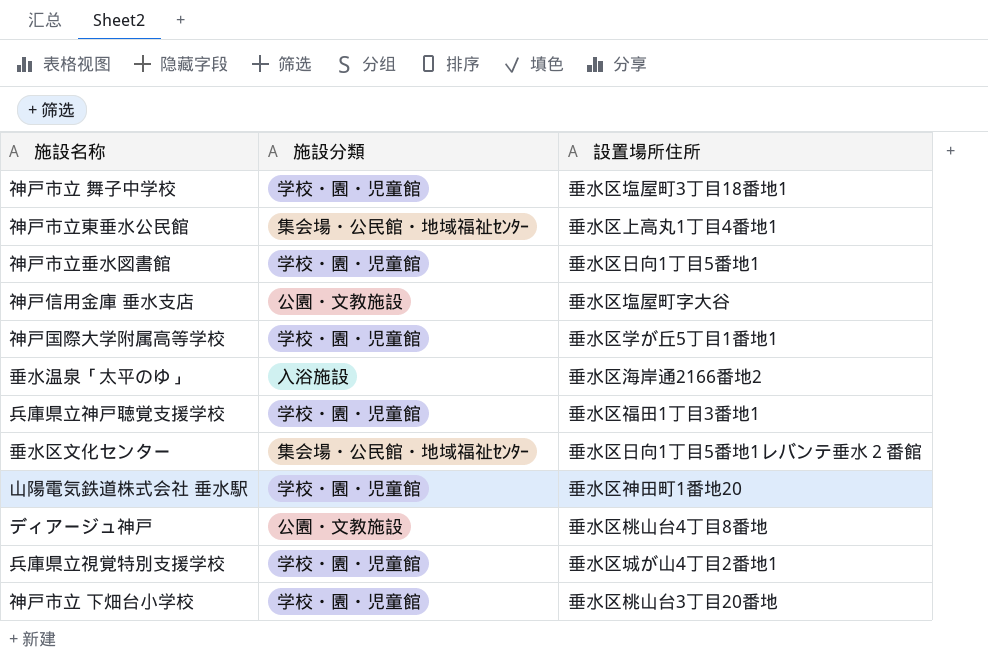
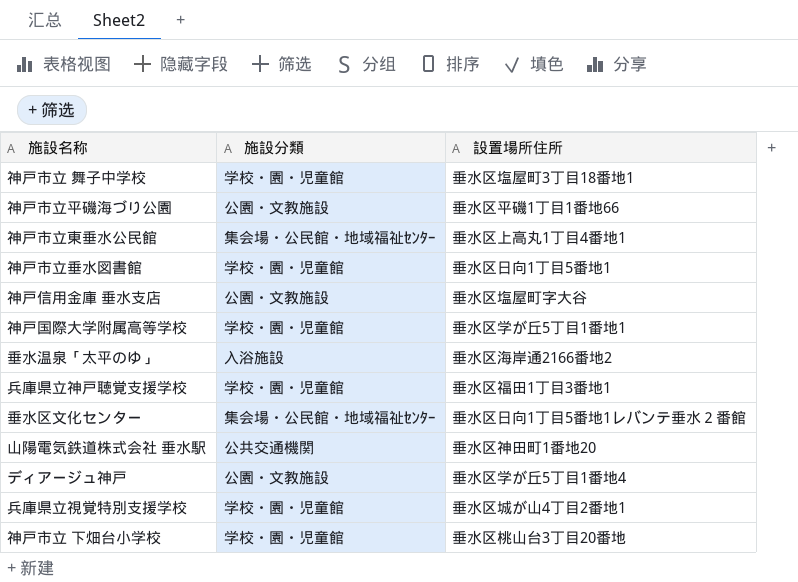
row 神戸市立平磯海づり公園: none -> 公園・文教施設 | 垂水区平磯1丁目1番地66
山陽電気鉄道株式会社 垂水駅 | 施設分類: 学校・園・児童館 -> 公共交通機関
ディアージュ神戸 | 設置場所住所: 垂水区桃山台4丁目8番地 -> 垂水区学が丘5丁目1番地4

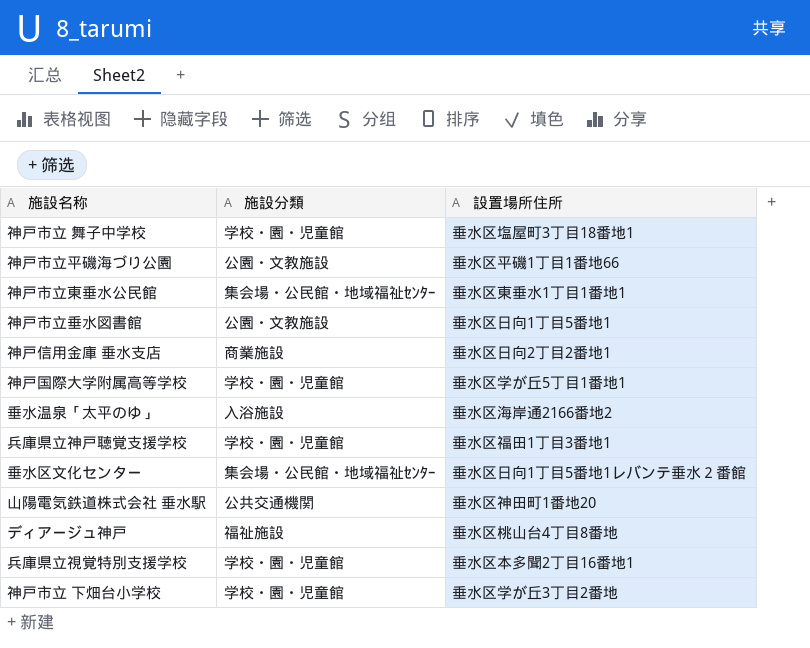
神戸市立東垂水公民館 | 設置場所住所: 垂水区上高丸1丁目4番地1 -> 垂水区東垂水1丁目1番地1
神戸市立垂水図書館 | 施設分類: 学校・園・児童館 -> 公園・文教施設
神戸信用金庫 垂水支店 | 施設分類: 公園・文教施設 -> 商業施設
神戸信用金庫 垂水支店 | 設置場所住所: 垂水区塩屋町字大谷 -> 垂水区日向2丁目2番地1
ディアージュ神戸 | 施設分類: 公園・文教施設 -> 福祉施設
ディアージュ神戸 | 設置場所住所: 垂水区学が丘5丁目1番地4 -> 垂水区桃山台4丁目8番地
兵庫県立視覚特別支援学校 | 設置場所住所: 垂水区城が山4丁目2番地1 -> 垂水区本多聞2丁目16番地1
神戸市立 下畑台小学校 | 設置場所住所: 垂水区桃山台3丁目20番地 -> 垂水区学が丘3丁目2番地

